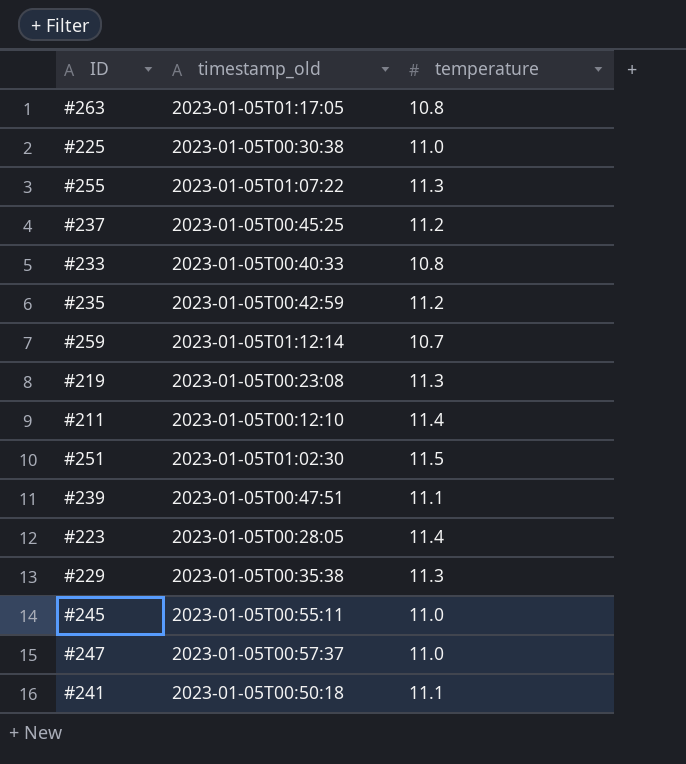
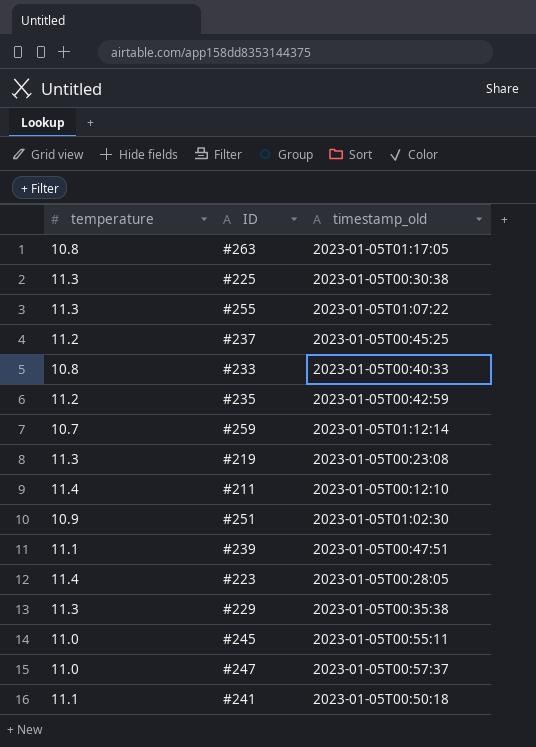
column temperature | position: 3 -> 1
#225 | temperature: 11.0 -> 11.3
#251 | temperature: 11.5 -> 10.9

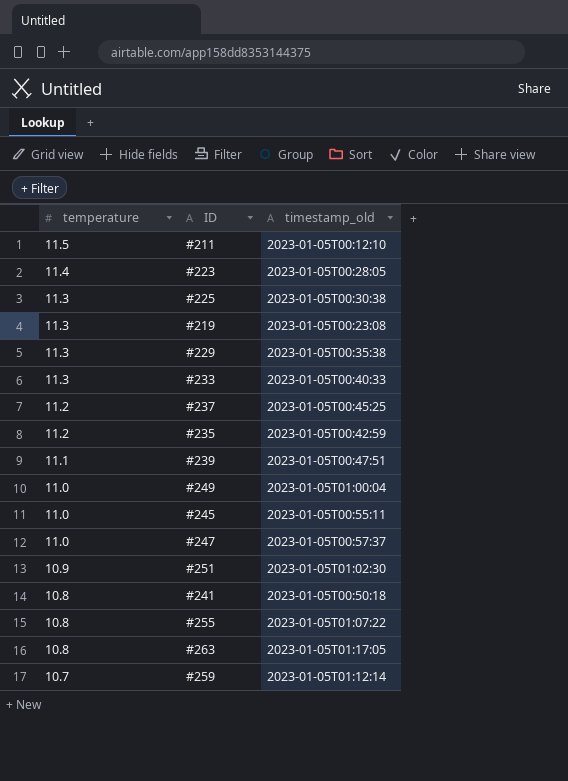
row order: none -> temperature descending
#211 | temperature: 11.4 -> 11.5
#233 | temperature: 10.8 -> 11.3
row #249: none -> 11.0 | 2023-01-05T01:00:04
#241 | temperature: 11.1 -> 10.8
#255 | temperature: 11.3 -> 10.8

